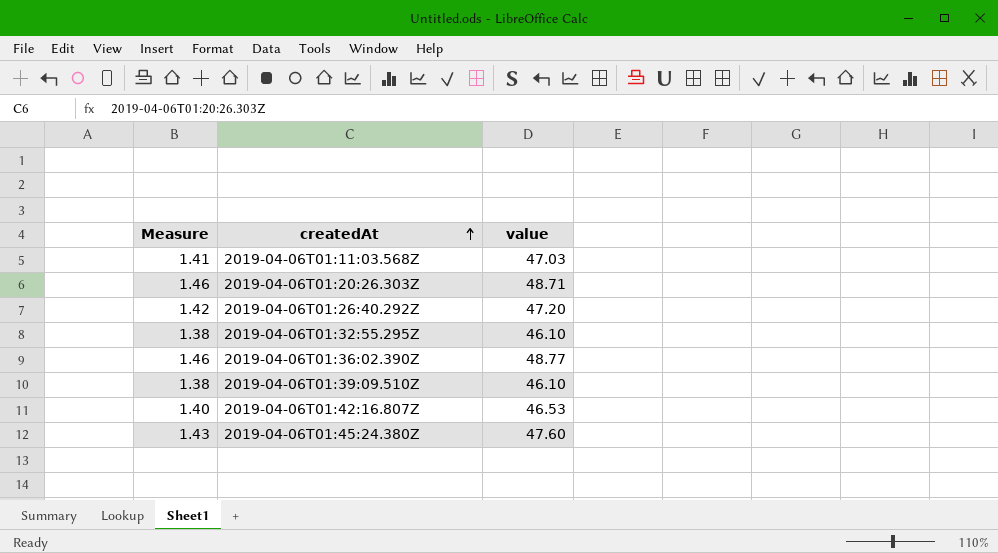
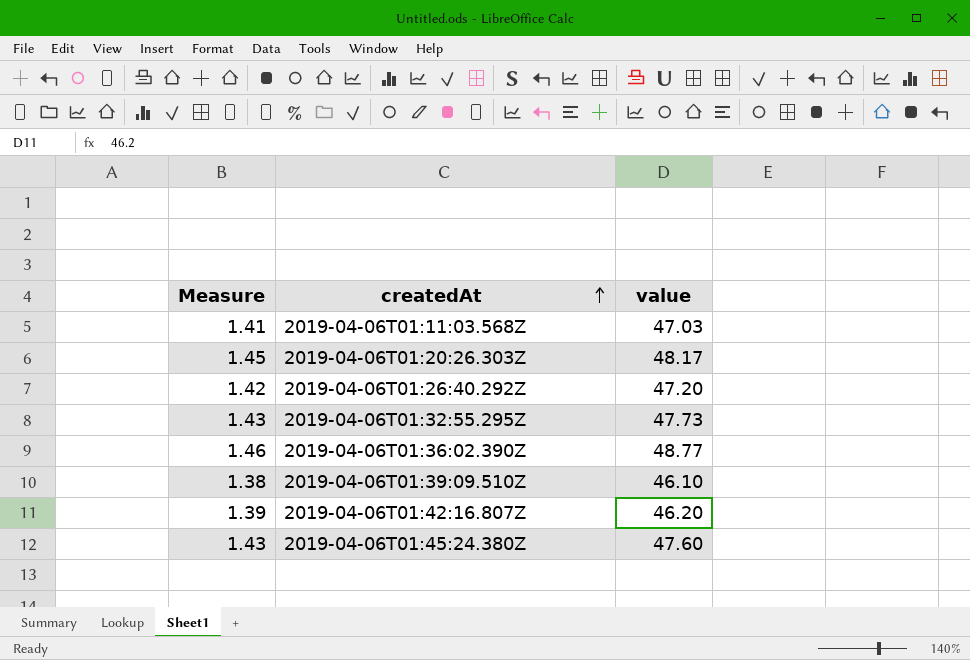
2019-04-06T01:20:26.303Z | Measure: 1.46 -> 1.45
2019-04-06T01:20:26.303Z | value: 48.71 -> 48.17
2019-04-06T01:32:55.295Z | Measure: 1.38 -> 1.43
2019-04-06T01:32:55.295Z | value: 46.10 -> 47.73
2019-04-06T01:42:16.807Z | Measure: 1.40 -> 1.39
2019-04-06T01:42:16.807Z | value: 46.53 -> 46.20

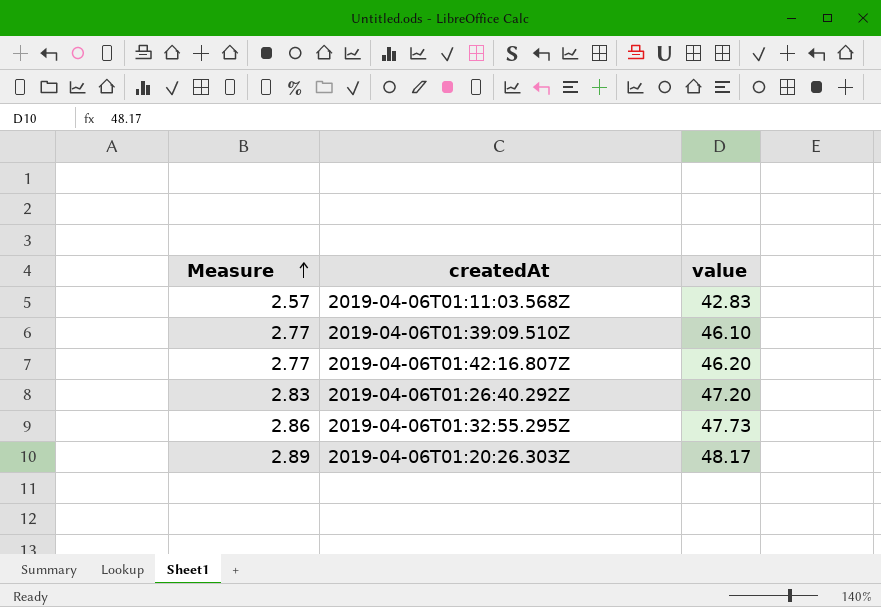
row order: createdAt ascending -> Measure ascending
column Measure | formula: [value] * 0.03 -> [value] * 0.06
row 2019-04-06T01:36:02.390Z: 1.46 | 48.77 -> none
row 2019-04-06T01:45:24.380Z: 1.43 | 47.60 -> none
2019-04-06T01:11:03.568Z | value: 47.03 -> 42.83

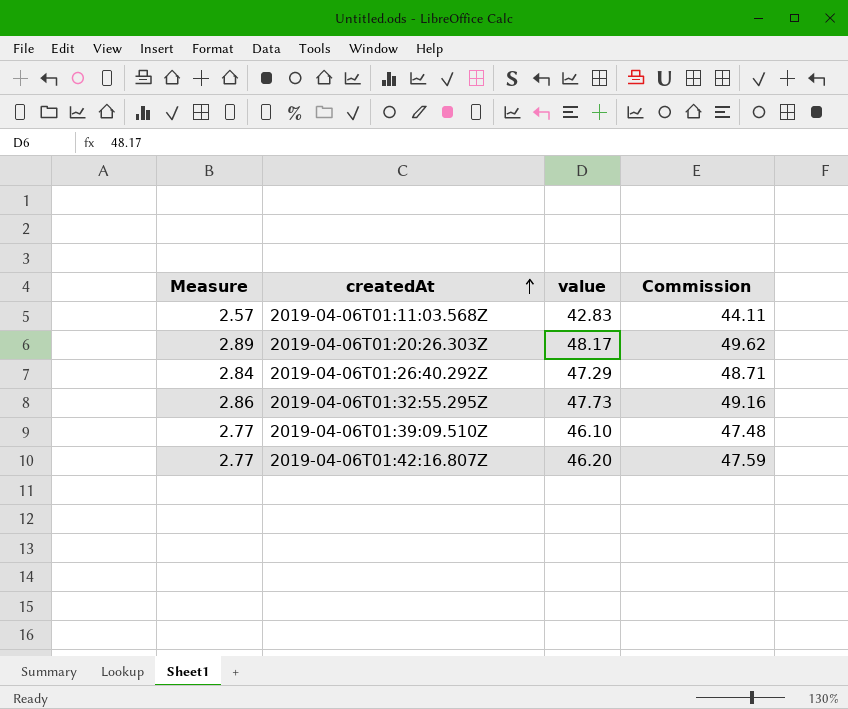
row order: Measure ascending -> createdAt ascending
column Commission | formula: none -> [value] * 1.03
2019-04-06T01:26:40.292Z | Measure: 2.83 -> 2.84
2019-04-06T01:26:40.292Z | value: 47.20 -> 47.29

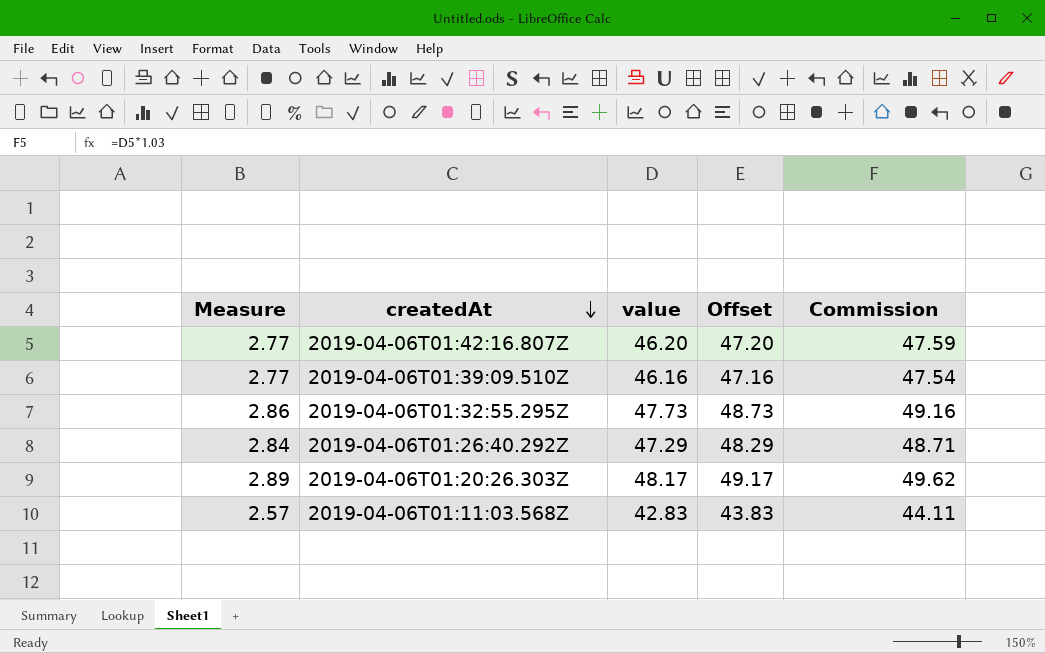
row order: createdAt ascending -> createdAt descending
column Offset | formula: none -> [value] + 1
2019-04-06T01:39:09.510Z | value: 46.10 -> 46.16
2019-04-06T01:39:09.510Z | Commission: 47.48 -> 47.54

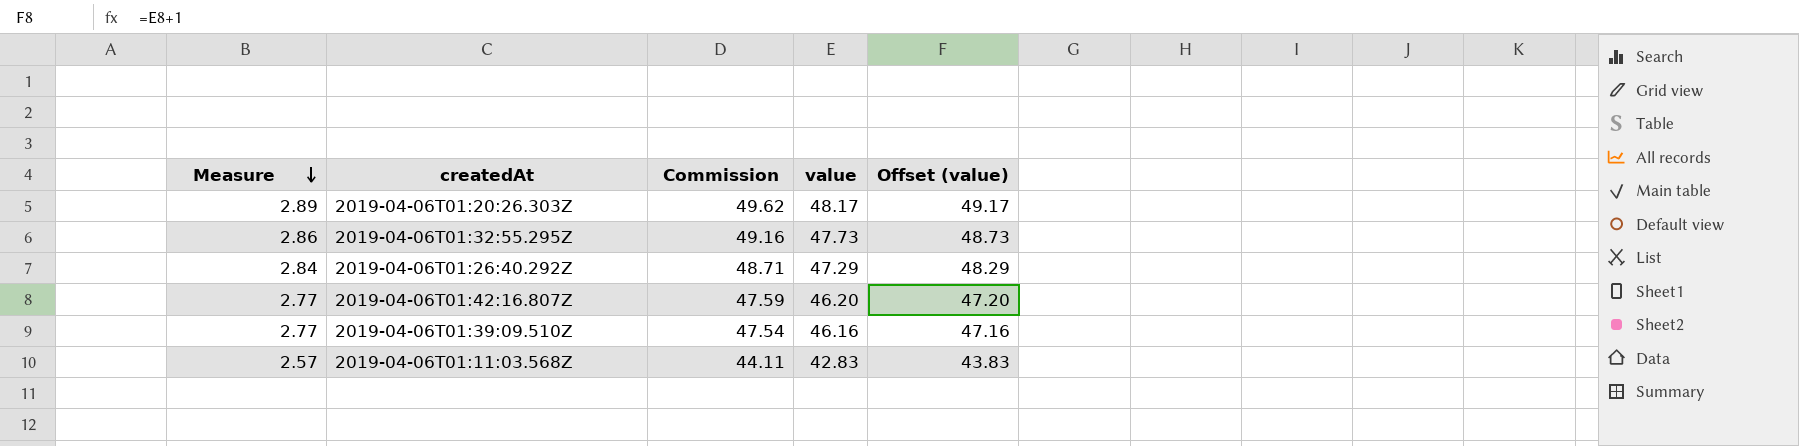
row order: createdAt descending -> Measure descending
column Commission | position: 5 -> 3
column name: Offset -> Offset (value)

